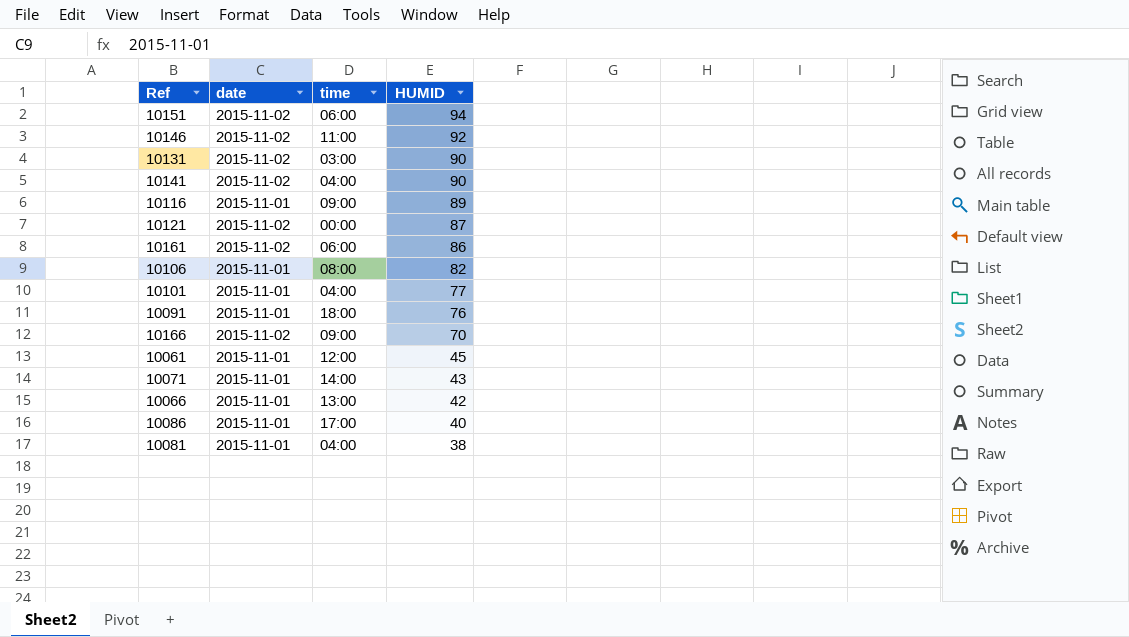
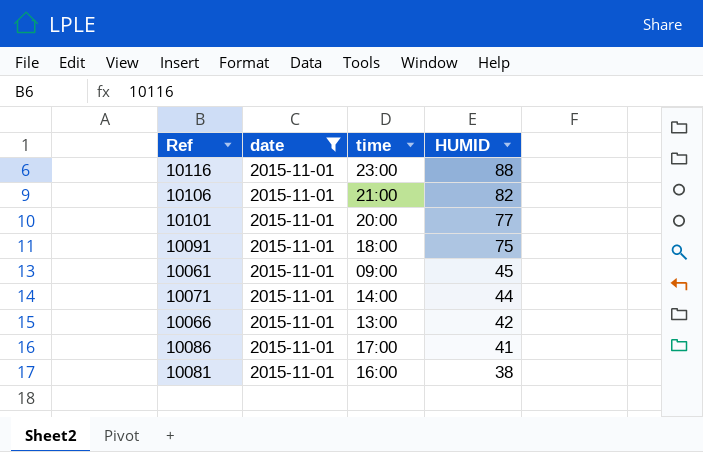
filter: none -> date = 2015-11-01
10116 | time: 09:00 -> 23:00
10116 | HUMID: 89 -> 88
10106 | time: 08:00 -> 21:00
10101 | time: 04:00 -> 20:00
10091 | HUMID: 76 -> 75
10061 | time: 12:00 -> 09:00
10071 | HUMID: 43 -> 44
10086 | HUMID: 40 -> 41
10081 | time: 04:00 -> 16:00

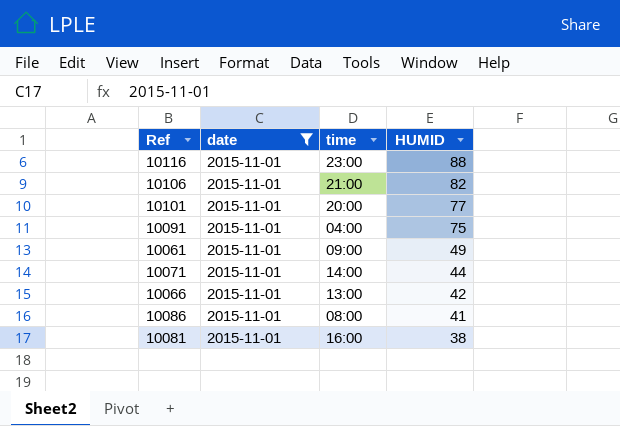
10091 | time: 18:00 -> 04:00
10061 | HUMID: 45 -> 49
10086 | time: 17:00 -> 08:00

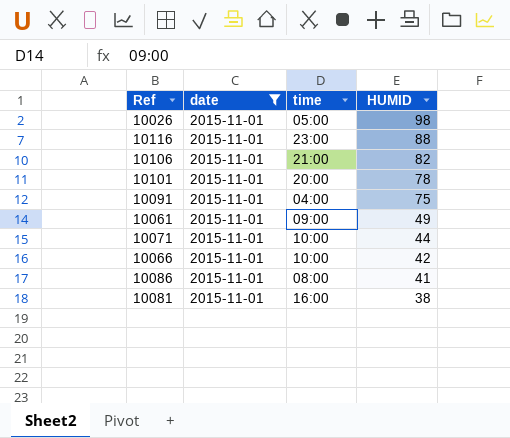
row 10026: none -> 2015-11-01 | 05:00 | 98
10101 | HUMID: 77 -> 78
10071 | time: 14:00 -> 10:00
10066 | time: 13:00 -> 10:00

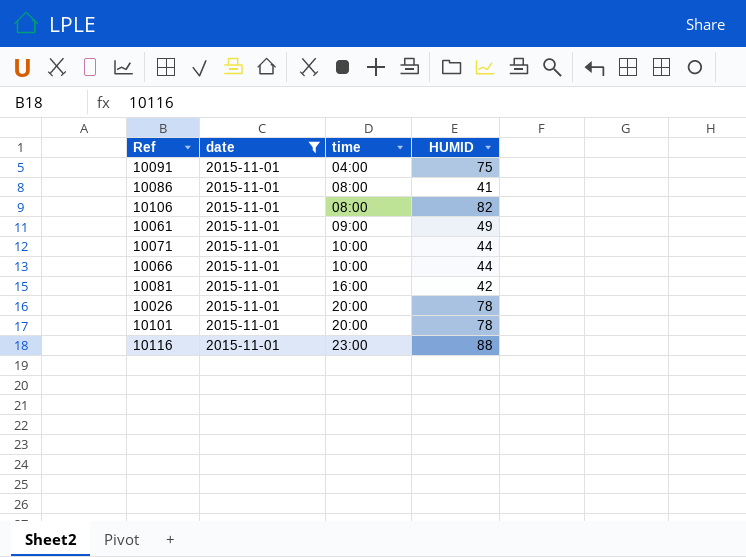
row order: HUMID descending -> time ascending
10106 | time: 21:00 -> 08:00
10066 | HUMID: 42 -> 44
10081 | HUMID: 38 -> 42
10026 | time: 05:00 -> 20:00
10026 | HUMID: 98 -> 78

